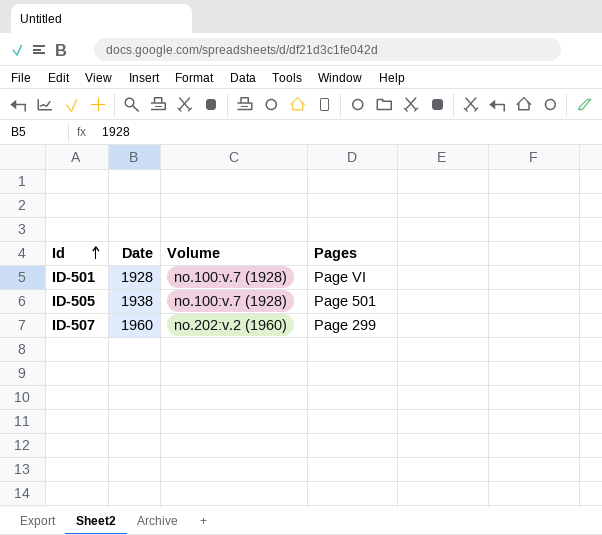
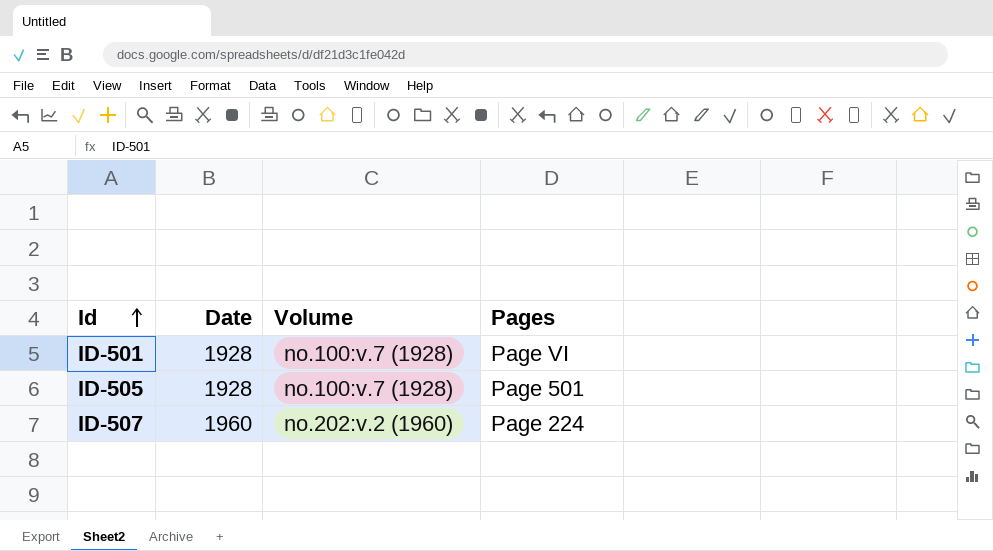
ID-505 | Date: 1938 -> 1928
ID-507 | Pages: Page 299 -> Page 224

